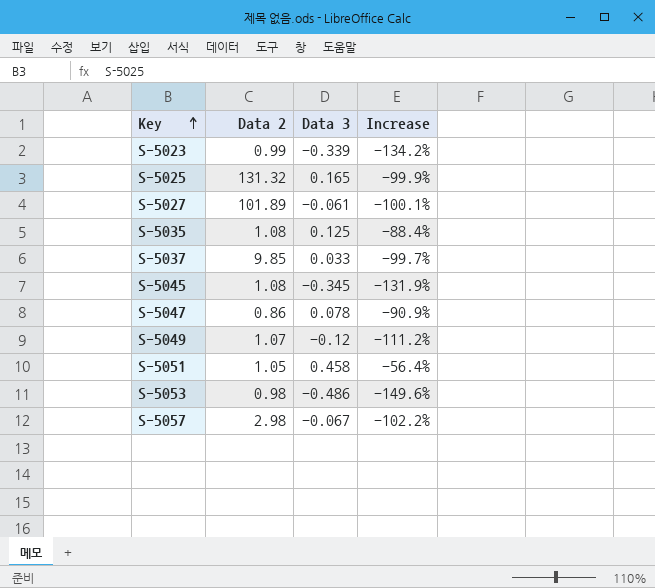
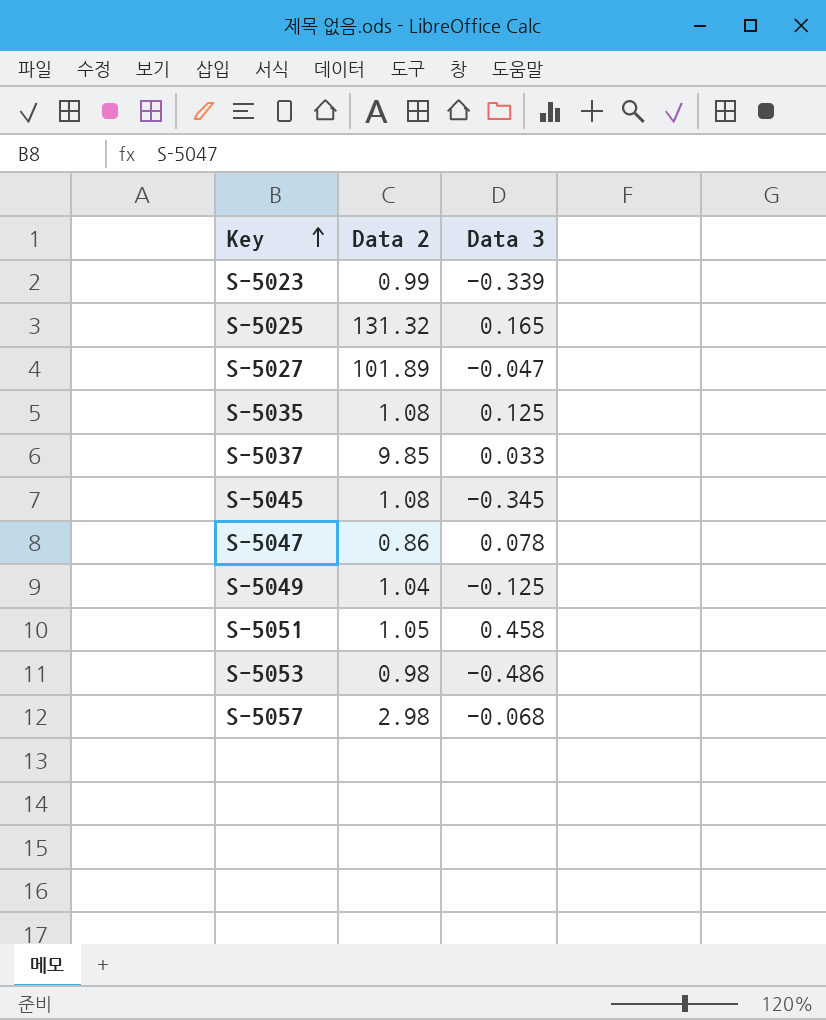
column Increase | formula: ([Data 3] - [Data 2]) / [Data 2] -> none
S-5027 | Data 3: -0.061 -> -0.047
S-5049 | Data 2: 1.07 -> 1.04
S-5049 | Data 3: -0.12 -> -0.125
S-5057 | Data 3: -0.067 -> -0.068

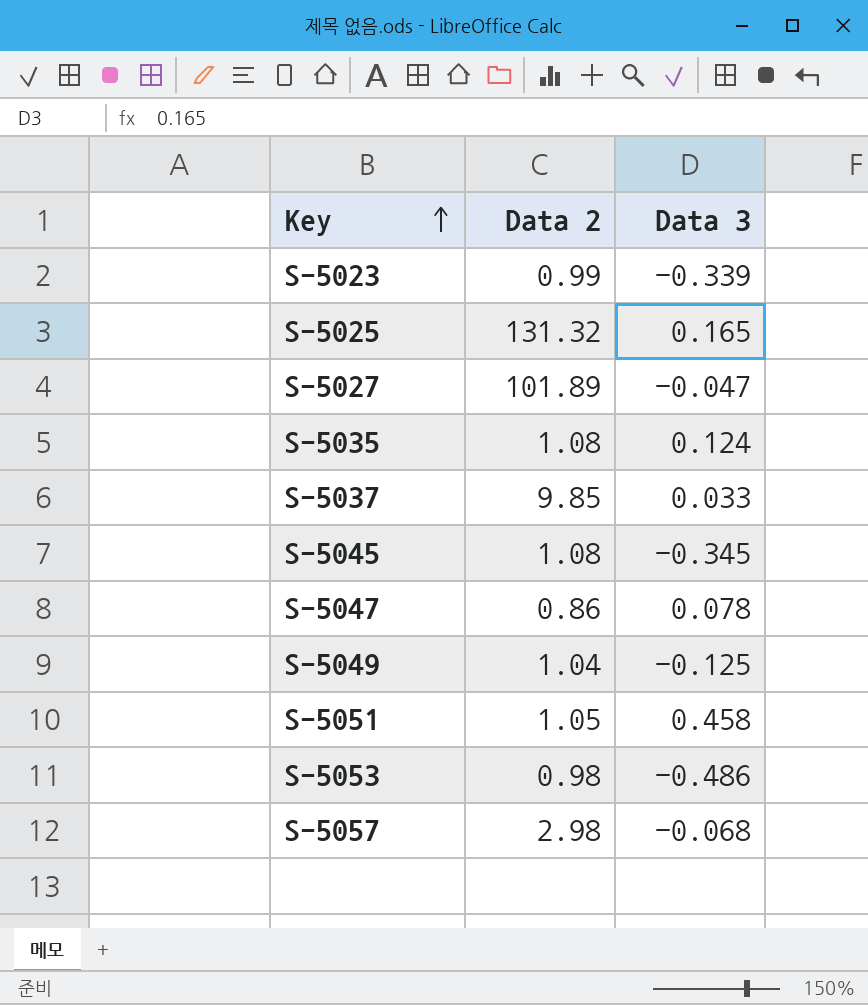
S-5035 | Data 3: 0.125 -> 0.124

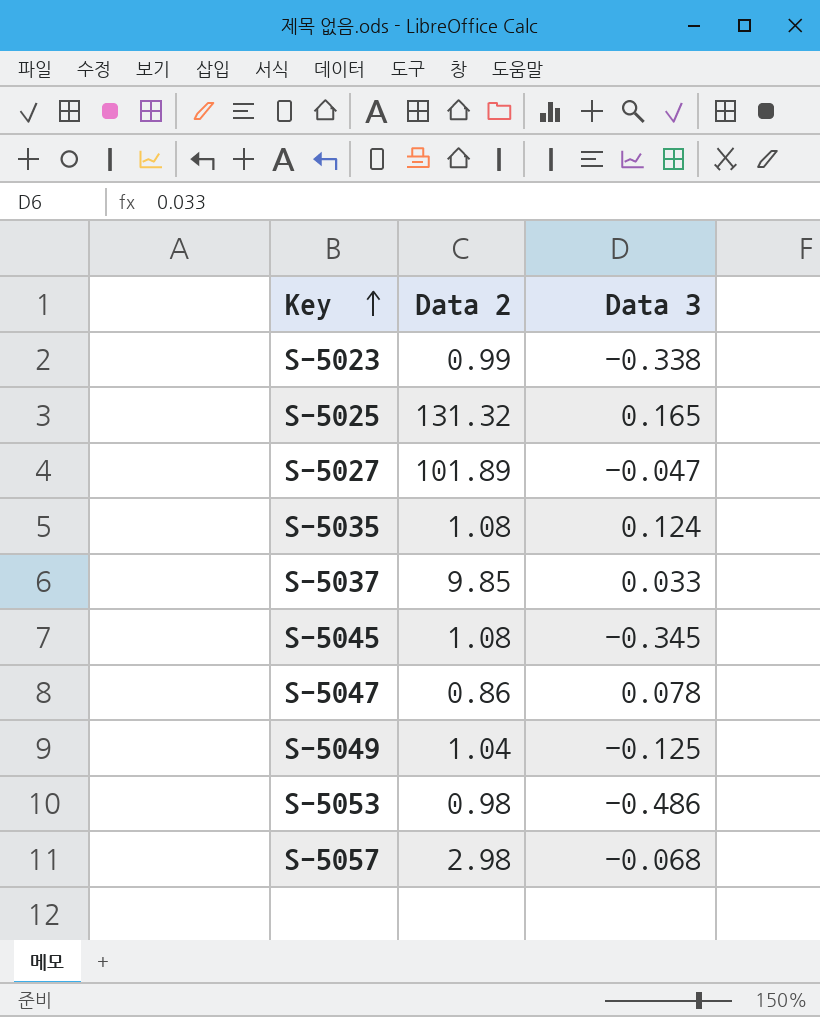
row S-5051: 1.05 | 0.458 -> none
S-5023 | Data 3: -0.339 -> -0.338

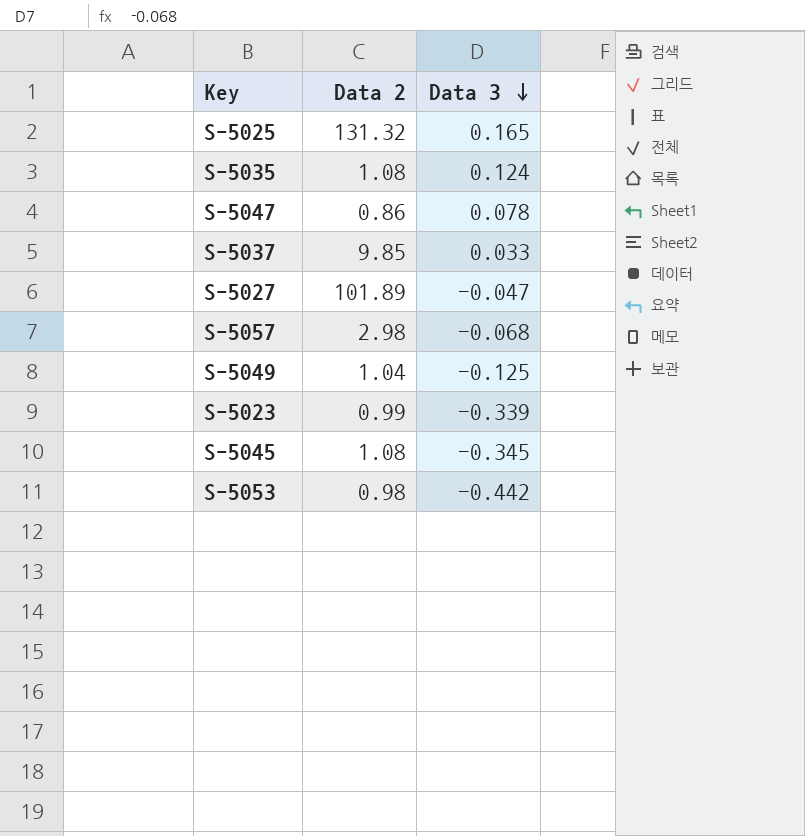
row order: Key ascending -> Data 3 descending
S-5023 | Data 3: -0.338 -> -0.339
S-5053 | Data 3: -0.486 -> -0.442

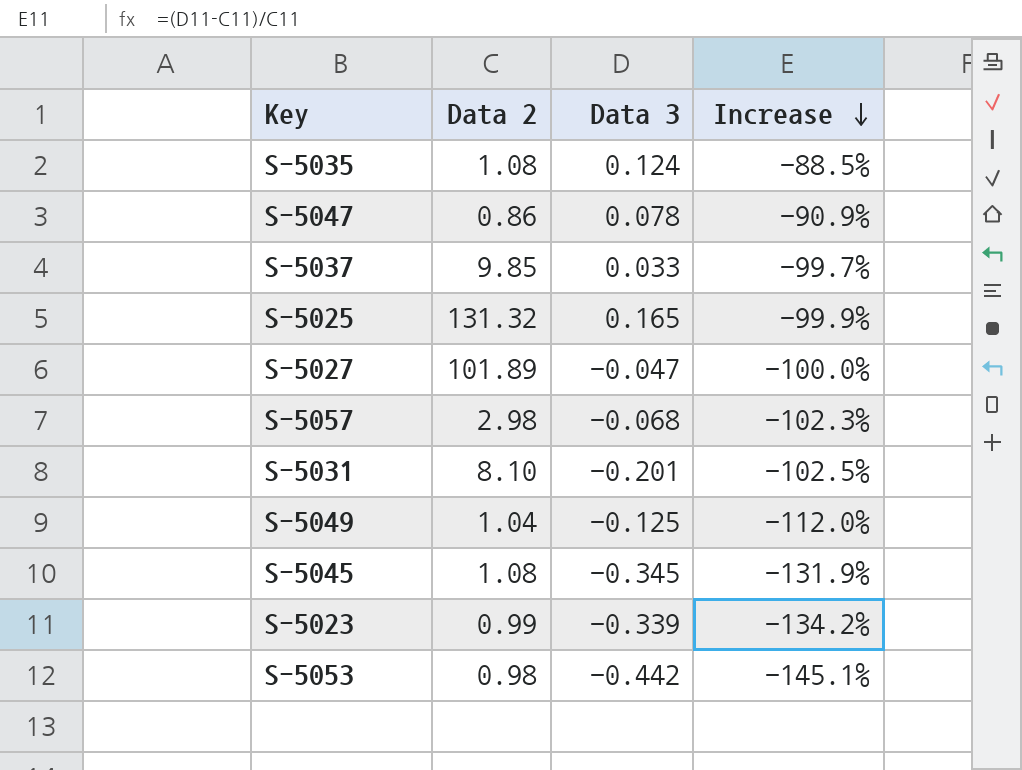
row order: Data 3 descending -> Increase descending
column Increase | formula: none -> ([Data 3] - [Data 2]) / [Data 2]
row S-5031: none -> 8.10 | -0.201 | -102.5%

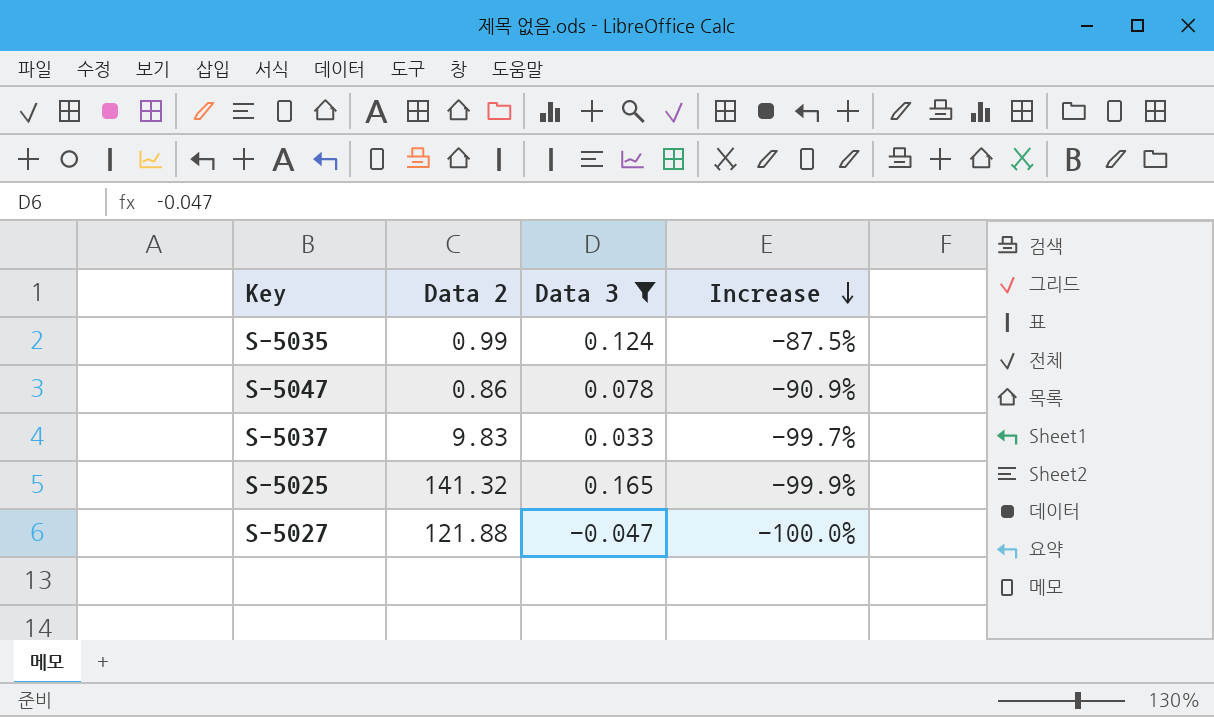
filter: none -> Data 3 >= -0.047
S-5035 | Data 2: 1.08 -> 0.99
S-5035 | Increase: -88.5% -> -87.5%
S-5037 | Data 2: 9.85 -> 9.83
S-5025 | Data 2: 131.32 -> 141.32
S-5027 | Data 2: 101.89 -> 121.88

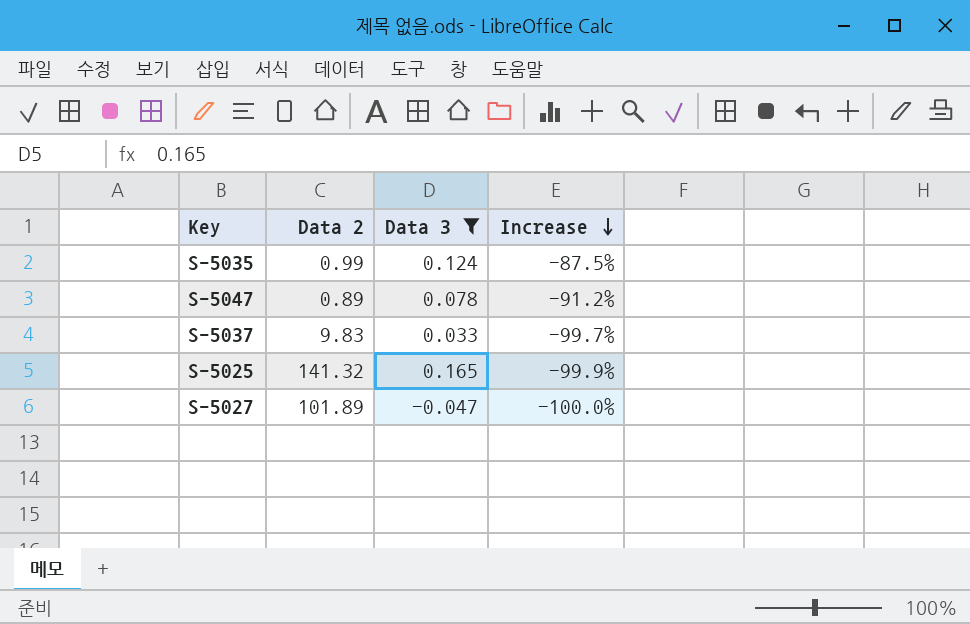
S-5047 | Data 2: 0.86 -> 0.89
S-5047 | Increase: -90.9% -> -91.2%
S-5027 | Data 2: 121.88 -> 101.89

